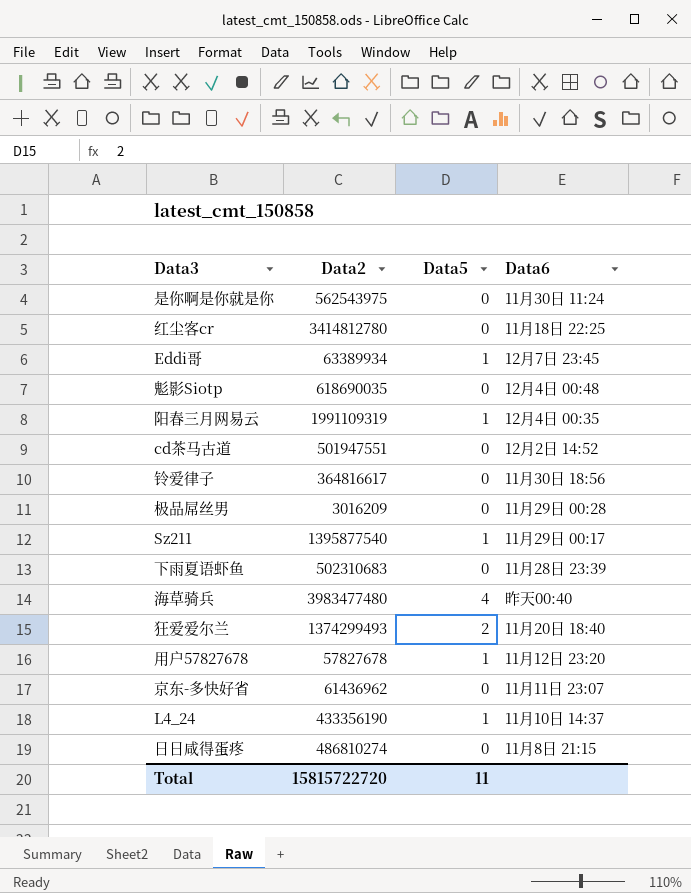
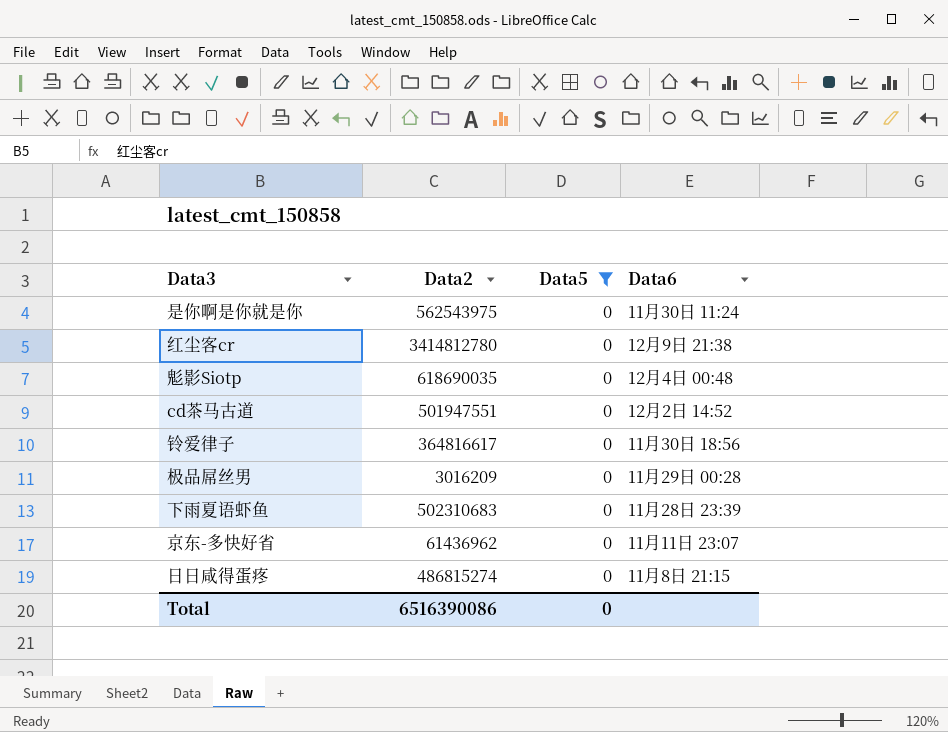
filter: none -> Data5 = 0
红尘客cr | Data6: 11月18日 22:25 -> 12月9日 21:38
日日咸得蛋疼 | Data2: 486810274 -> 486815274
Total | Data2: 15815722720 -> 6516390086
Total | Data5: 11 -> 0

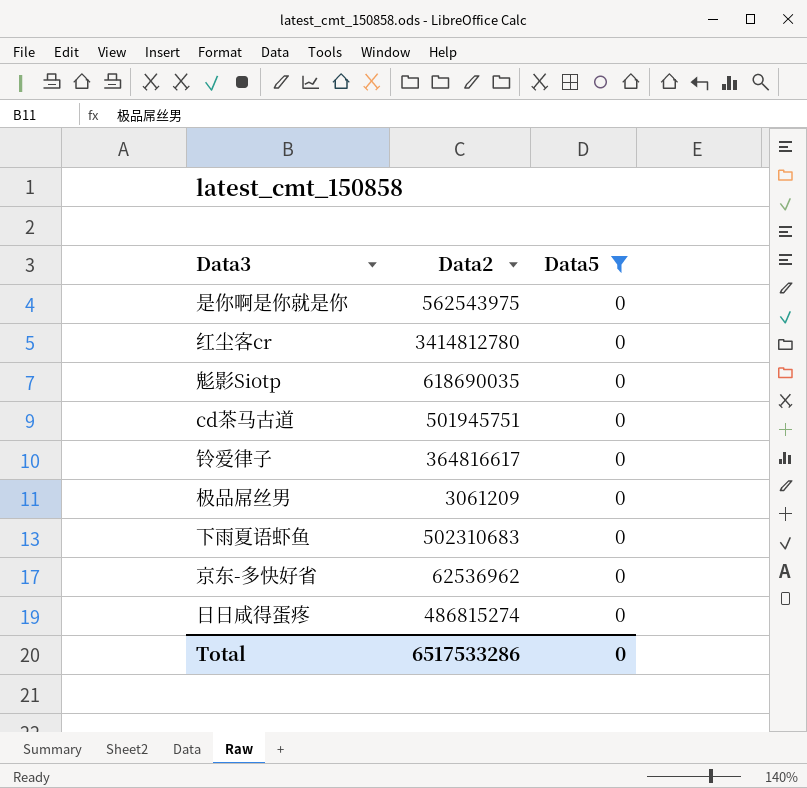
column Data6 | position: 4 -> none
cd茶马古道 | Data2: 501947551 -> 501945751
极品屌丝男 | Data2: 3016209 -> 3061209
京东-多快好省 | Data2: 61436962 -> 62536962
Total | Data2: 6516390086 -> 6517533286

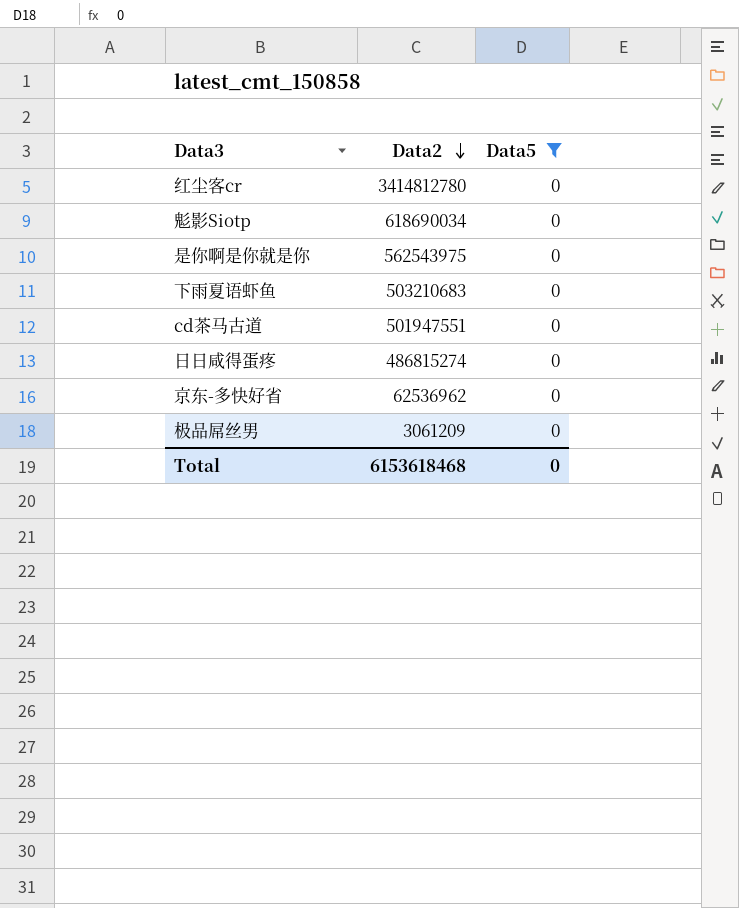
row order: none -> Data2 descending
row 铃爱律子: 364816617 | 0 -> none
鬽影Siotp | Data2: 618690035 -> 618690034
下雨夏语虾鱼 | Data2: 502310683 -> 503210683
cd茶马古道 | Data2: 501945751 -> 501947551
Total | Data2: 6517533286 -> 6153618468

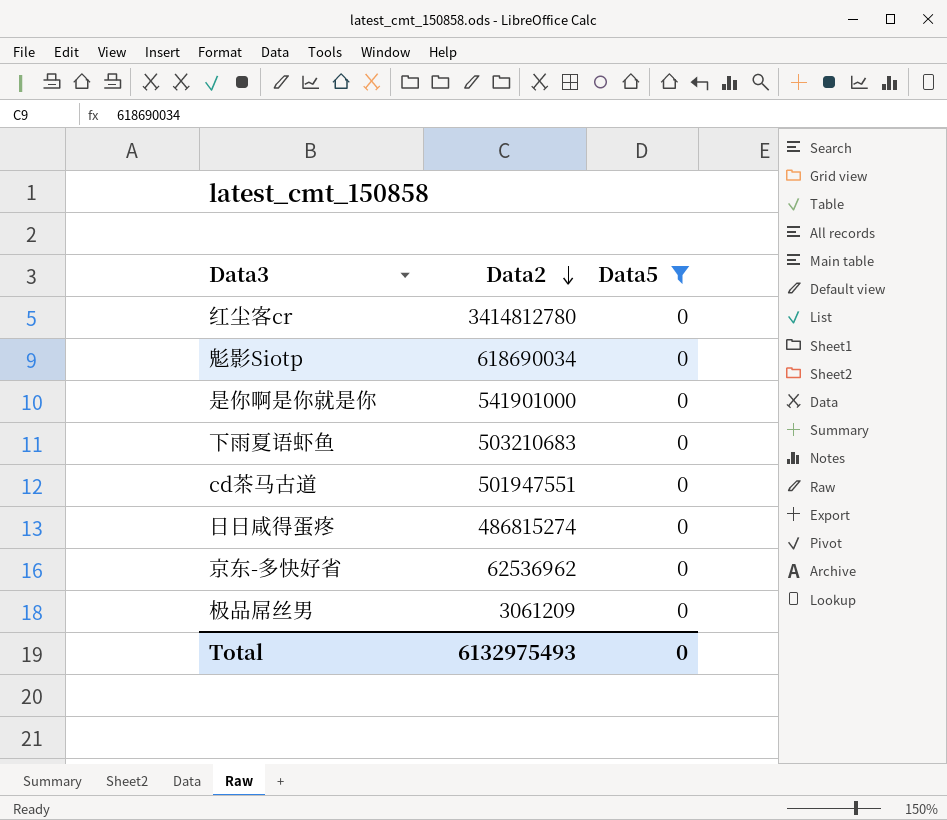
是你啊是你就是你 | Data2: 562543975 -> 541901000
Total | Data2: 6153618468 -> 6132975493

